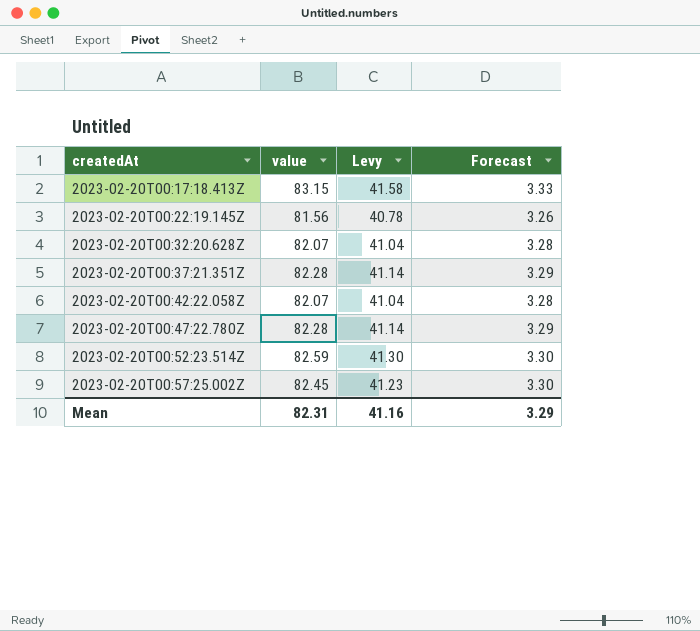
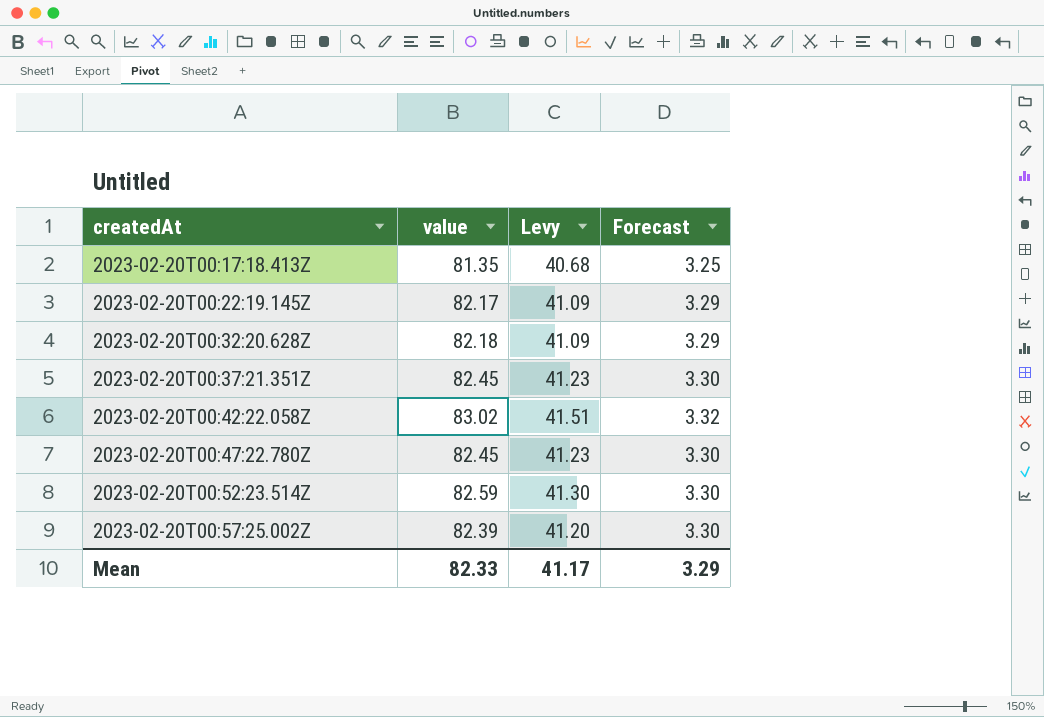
2023-02-20T00:17:18.413Z | value: 83.15 -> 81.35
2023-02-20T00:17:18.413Z | Levy: 41.58 -> 40.68
2023-02-20T00:17:18.413Z | Forecast: 3.33 -> 3.25
2023-02-20T00:22:19.145Z | value: 81.56 -> 82.17
2023-02-20T00:22:19.145Z | Levy: 40.78 -> 41.09
2023-02-20T00:22:19.145Z | Forecast: 3.26 -> 3.29
2023-02-20T00:32:20.628Z | value: 82.07 -> 82.18
2023-02-20T00:32:20.628Z | Levy: 41.04 -> 41.09
2023-02-20T00:32:20.628Z | Forecast: 3.28 -> 3.29
2023-02-20T00:37:21.351Z | value: 82.28 -> 82.45
2023-02-20T00:37:21.351Z | Levy: 41.14 -> 41.23
2023-02-20T00:37:21.351Z | Forecast: 3.29 -> 3.30
2023-02-20T00:42:22.058Z | value: 82.07 -> 83.02
2023-02-20T00:42:22.058Z | Levy: 41.04 -> 41.51
2023-02-20T00:42:22.058Z | Forecast: 3.28 -> 3.32
2023-02-20T00:47:22.780Z | value: 82.28 -> 82.45
2023-02-20T00:47:22.780Z | Levy: 41.14 -> 41.23
2023-02-20T00:47:22.780Z | Forecast: 3.29 -> 3.30
2023-02-20T00:57:25.002Z | value: 82.45 -> 82.39
2023-02-20T00:57:25.002Z | Levy: 41.23 -> 41.20
Mean | value: 82.31 -> 82.33
Mean | Levy: 41.16 -> 41.17

